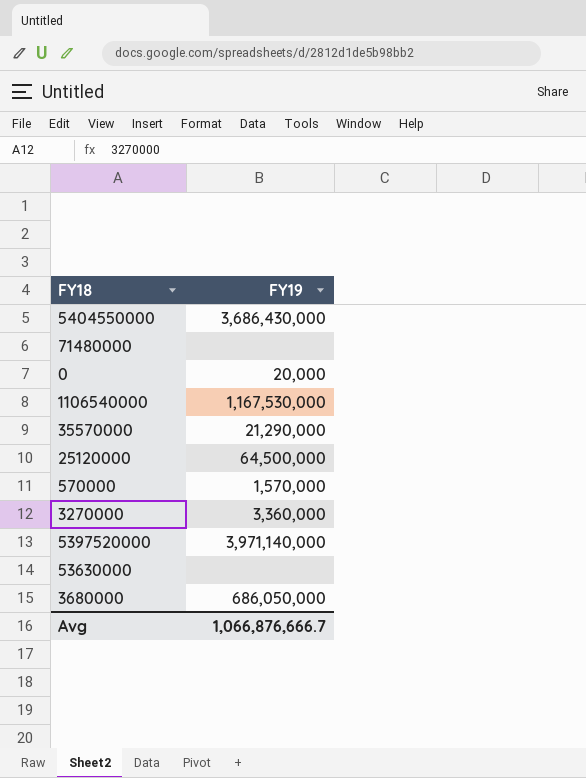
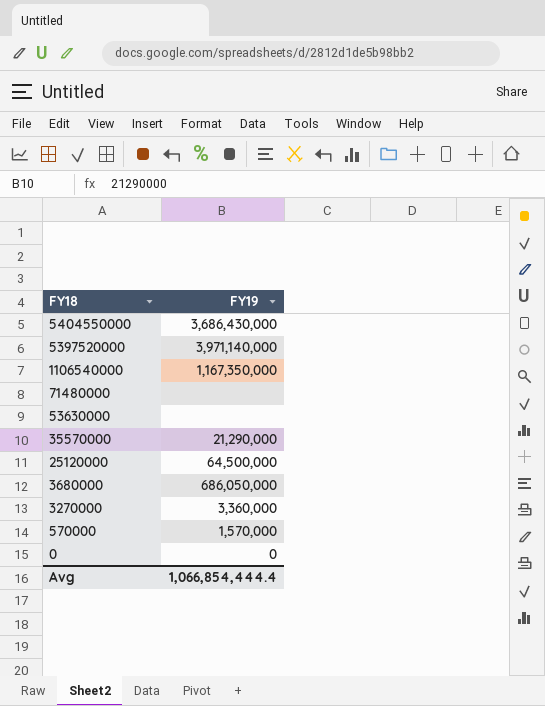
row order: none -> FY18 descending
1106540000 | FY19: 1,167,530,000 -> 1,167,350,000
0 | FY19: 20,000 -> 0
Avg | FY19: 1,066,876,666.7 -> 1,066,854,444.4

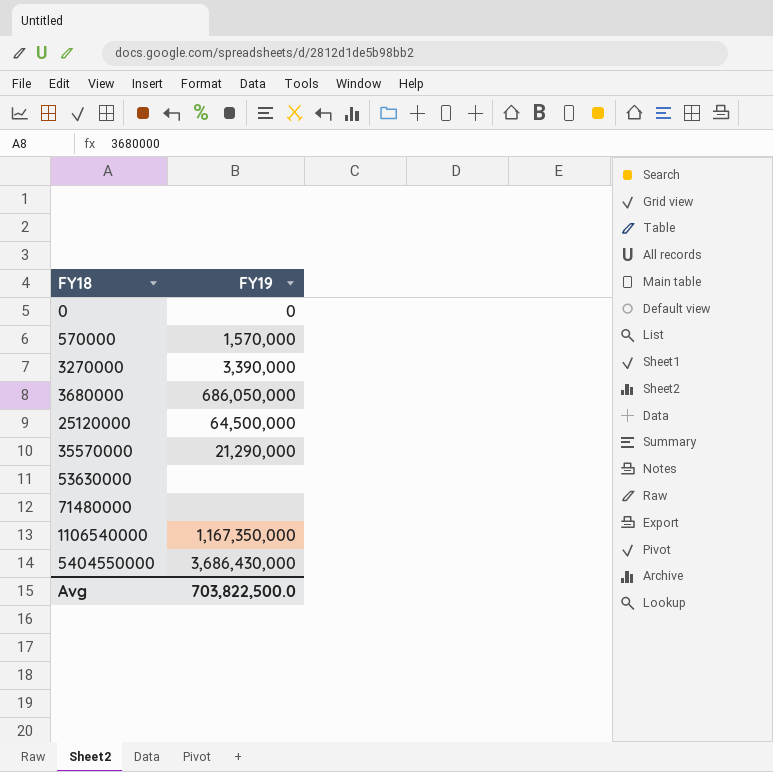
row order: FY18 descending -> FY18 ascending
row 5397520000: 3,971,140,000 -> none
3270000 | FY19: 3,360,000 -> 3,390,000
Avg | FY19: 1,066,854,444.4 -> 703,822,500.0

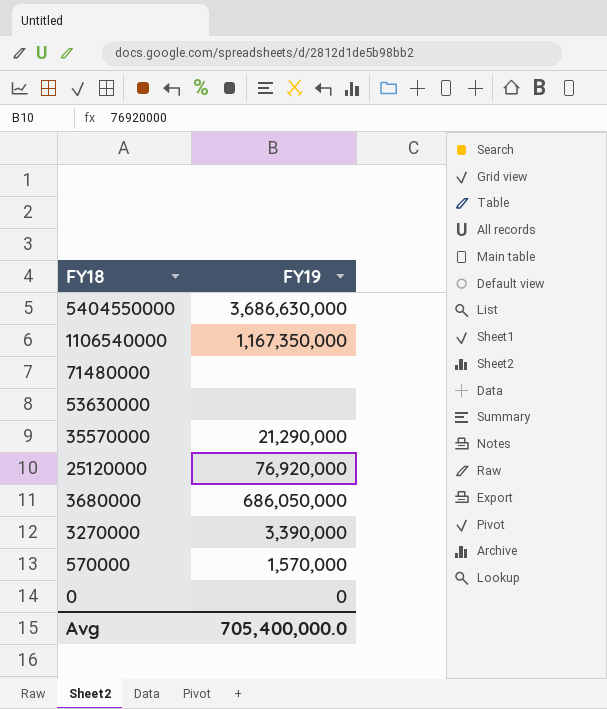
row order: FY18 ascending -> FY18 descending
5404550000 | FY19: 3,686,430,000 -> 3,686,630,000
25120000 | FY19: 64,500,000 -> 76,920,000
Avg | FY19: 703,822,500.0 -> 705,400,000.0

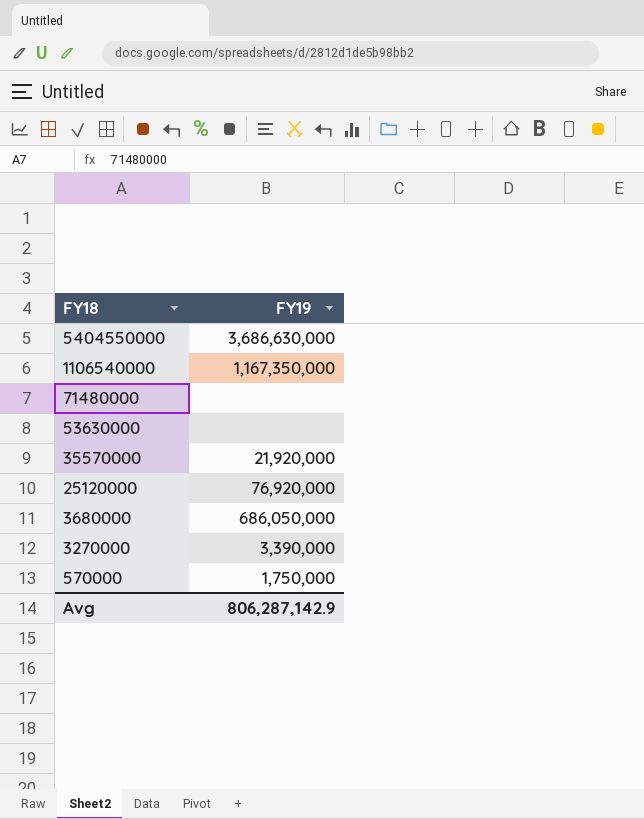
row 0: 0 -> none
35570000 | FY19: 21,290,000 -> 21,920,000
570000 | FY19: 1,570,000 -> 1,750,000
Avg | FY19: 705,400,000.0 -> 806,287,142.9

